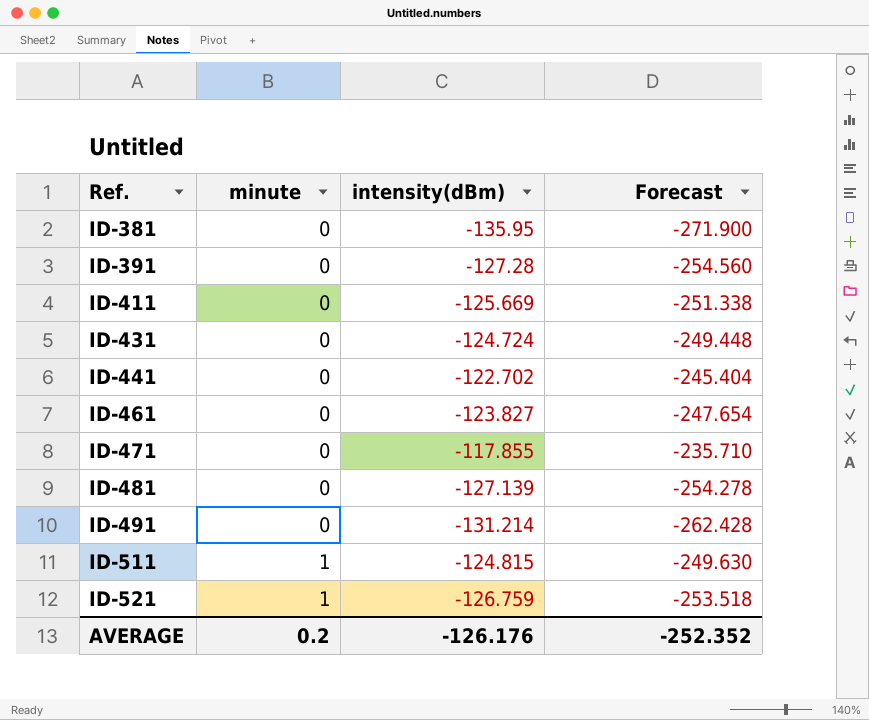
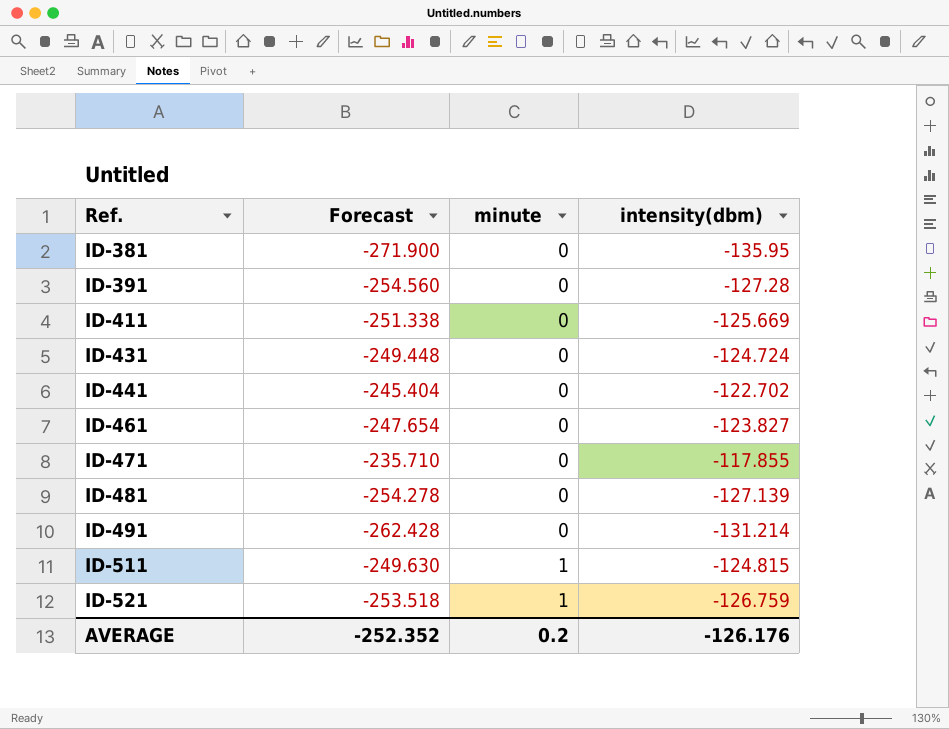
column Forecast | position: 4 -> 2
column name: intensity(dBm) -> intensity(dbm)

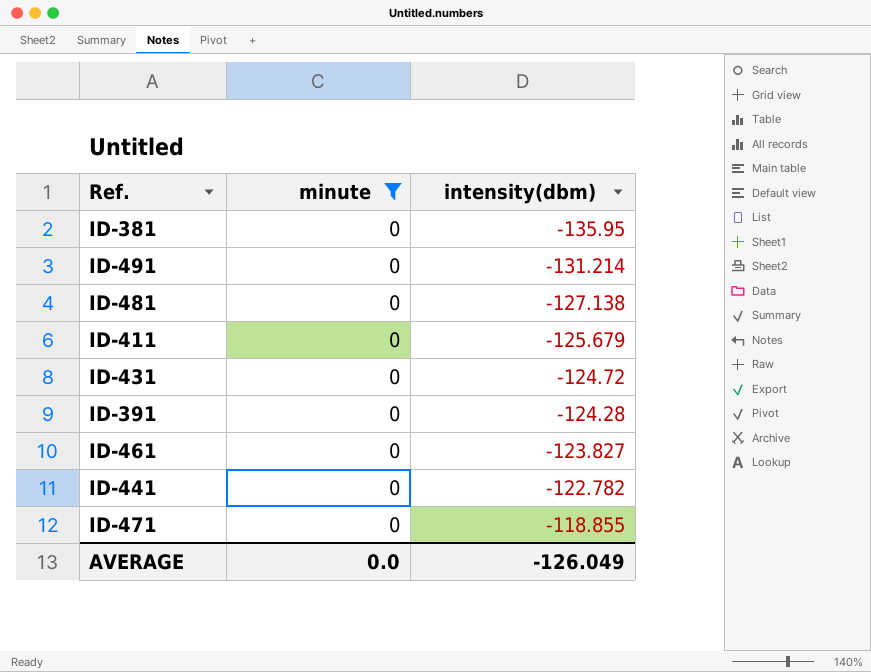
filter: none -> minute = 0
row order: Ref. ascending -> intensity(dbm) ascending
column Forecast | formula: [intensity(dbm)] * 2 -> none
ID-481 | intensity(dbm): -127.139 -> -127.138
ID-411 | intensity(dbm): -125.669 -> -125.679
ID-431 | intensity(dbm): -124.724 -> -124.72
ID-391 | intensity(dbm): -127.28 -> -124.28
ID-441 | intensity(dbm): -122.702 -> -122.782
ID-471 | intensity(dbm): -117.855 -> -118.855
AVERAGE | minute: 0.2 -> 0.0
AVERAGE | intensity(dbm): -126.176 -> -126.049

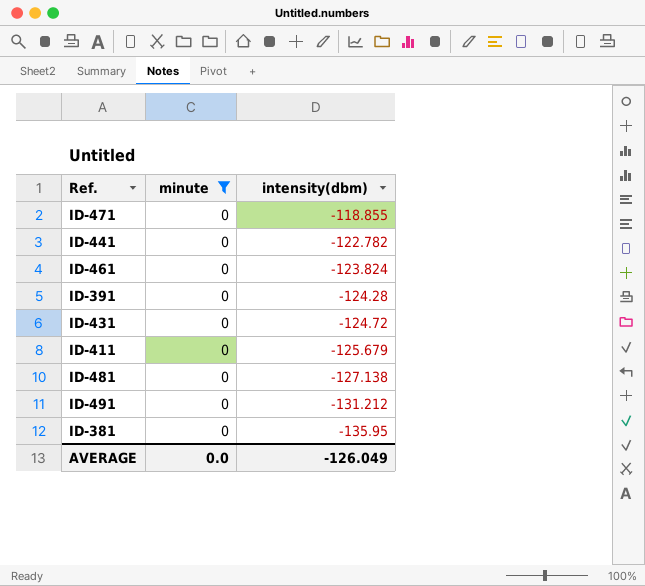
row order: intensity(dbm) ascending -> intensity(dbm) descending
ID-461 | intensity(dbm): -123.827 -> -123.824
ID-491 | intensity(dbm): -131.214 -> -131.212

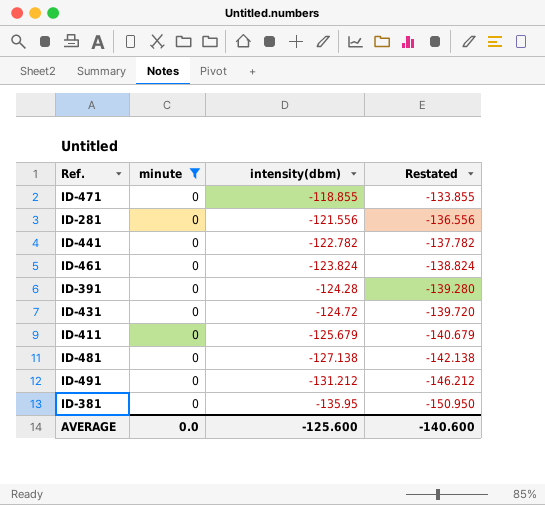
column Restated | formula: none -> [intensity(dbm)] - 15
row ID-281: none -> 0 | -121.556 | -136.556
AVERAGE | intensity(dbm): -126.049 -> -125.600

